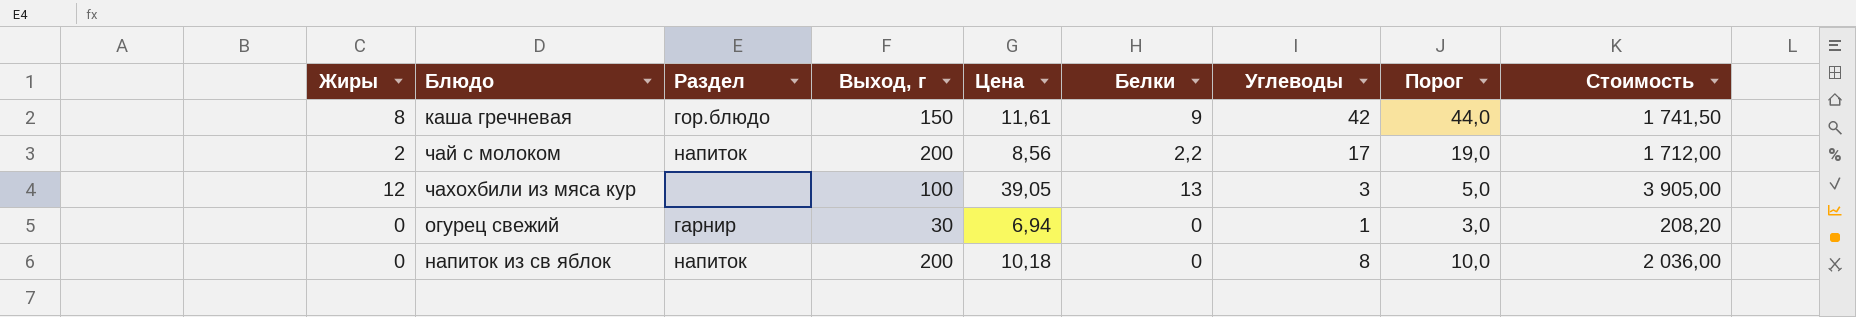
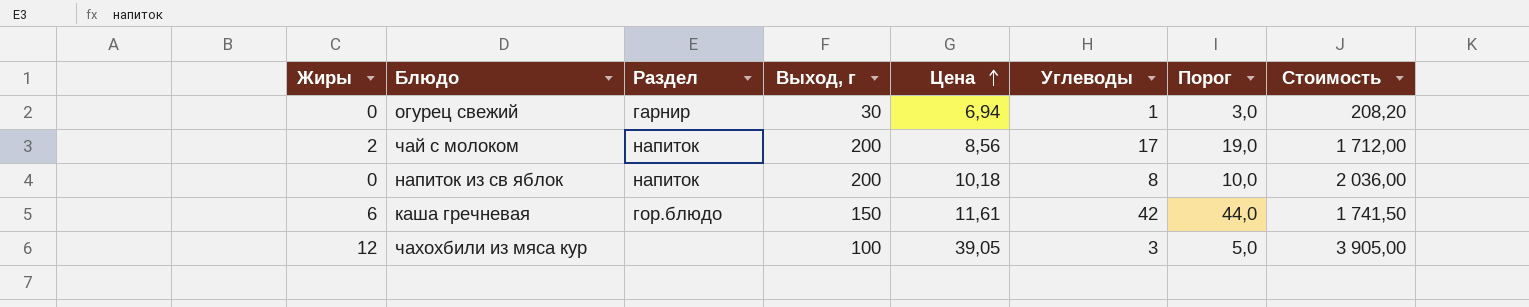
row order: none -> Цена ascending
column Белки | position: 6 -> none
каша гречневая | Жиры: 8 -> 6

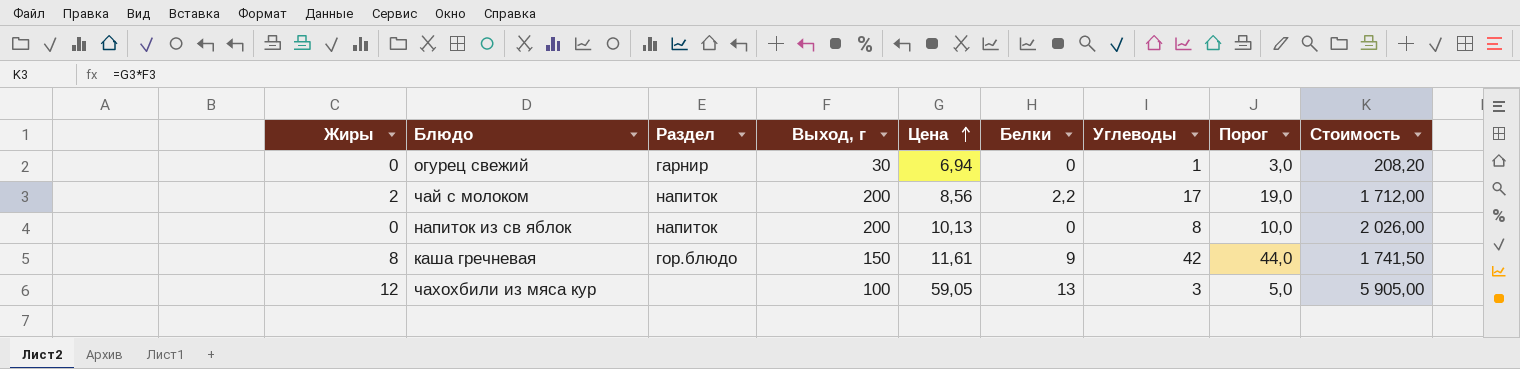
column Белки | position: none -> 6
напиток из св яблок | Цена: 10,18 -> 10,13
напиток из св яблок | Стоимость: 2 036,00 -> 2 026,00
каша гречневая | Жиры: 6 -> 8
чахохбили из мяса кур | Цена: 39,05 -> 59,05
чахохбили из мяса кур | Стоимость: 3 905,00 -> 5 905,00

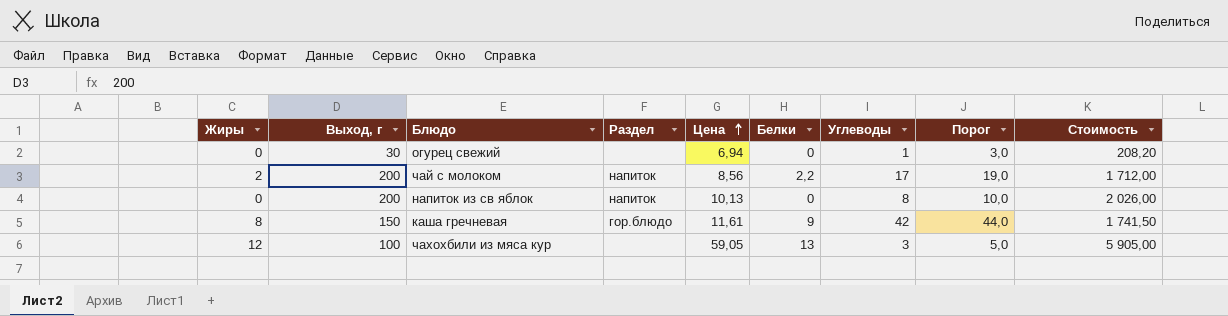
column Выход, г | position: 4 -> 2
огурец свежий | Раздел: гарнир -> none

